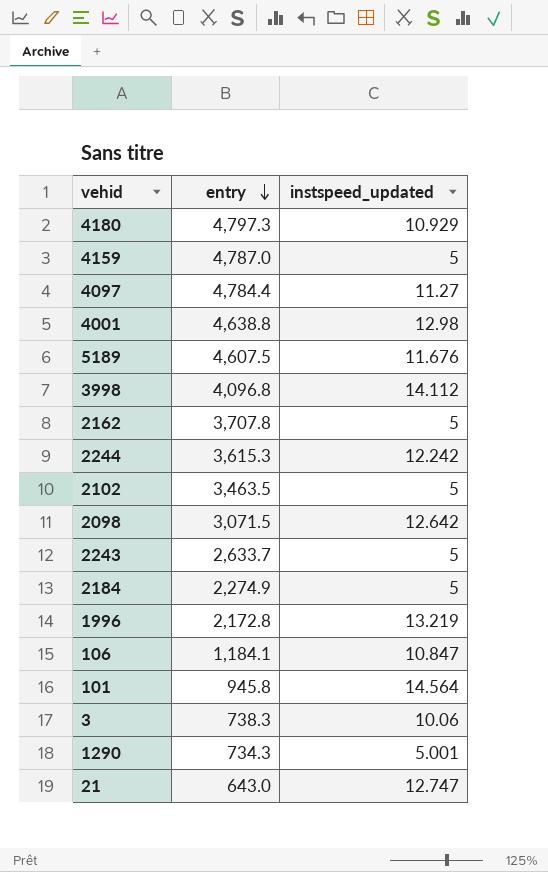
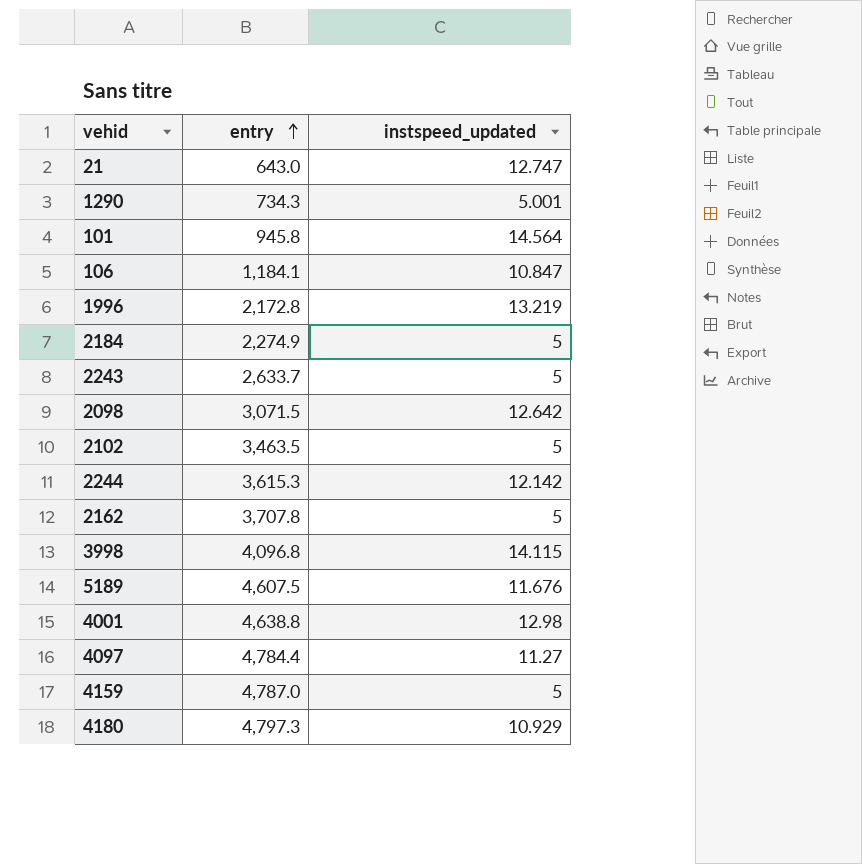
row order: entry descending -> entry ascending
row 3: 738.3 | 10.06 -> none
2244 | instspeed_updated: 12.242 -> 12.142
3998 | instspeed_updated: 14.112 -> 14.115

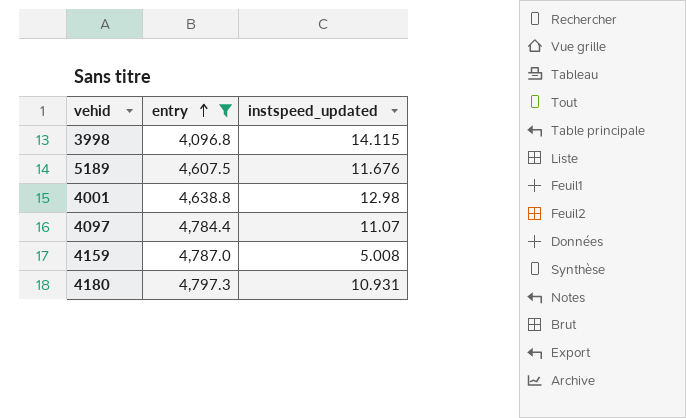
filter: none -> entry >= 4,096.8
4097 | instspeed_updated: 11.27 -> 11.07
4159 | instspeed_updated: 5 -> 5.008
4180 | instspeed_updated: 10.929 -> 10.931

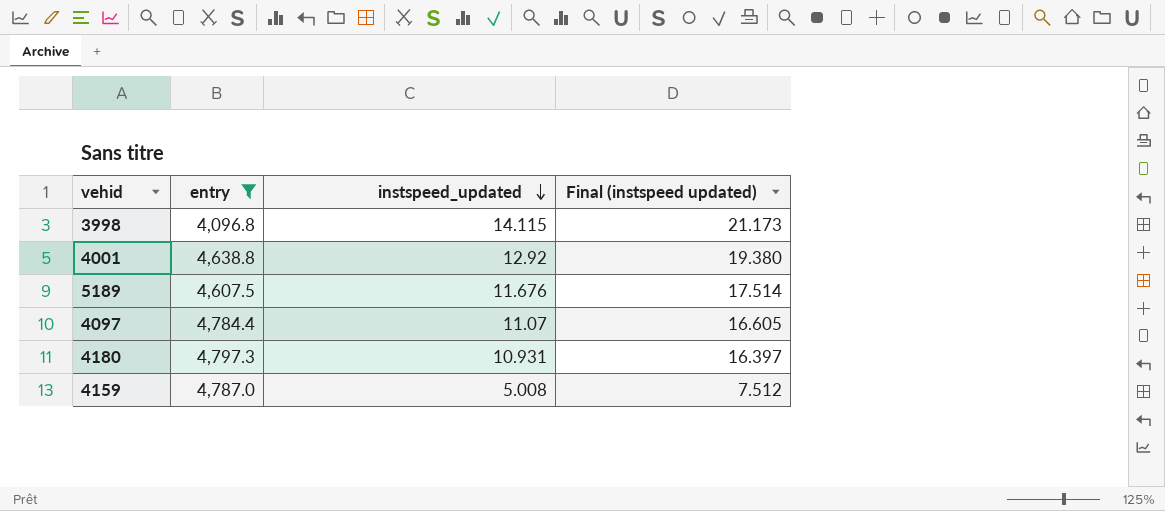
row order: entry ascending -> instspeed_updated descending
column Final (instspeed updated) | formula: none -> [instspeed_updated] * 1.5
4001 | instspeed_updated: 12.98 -> 12.92

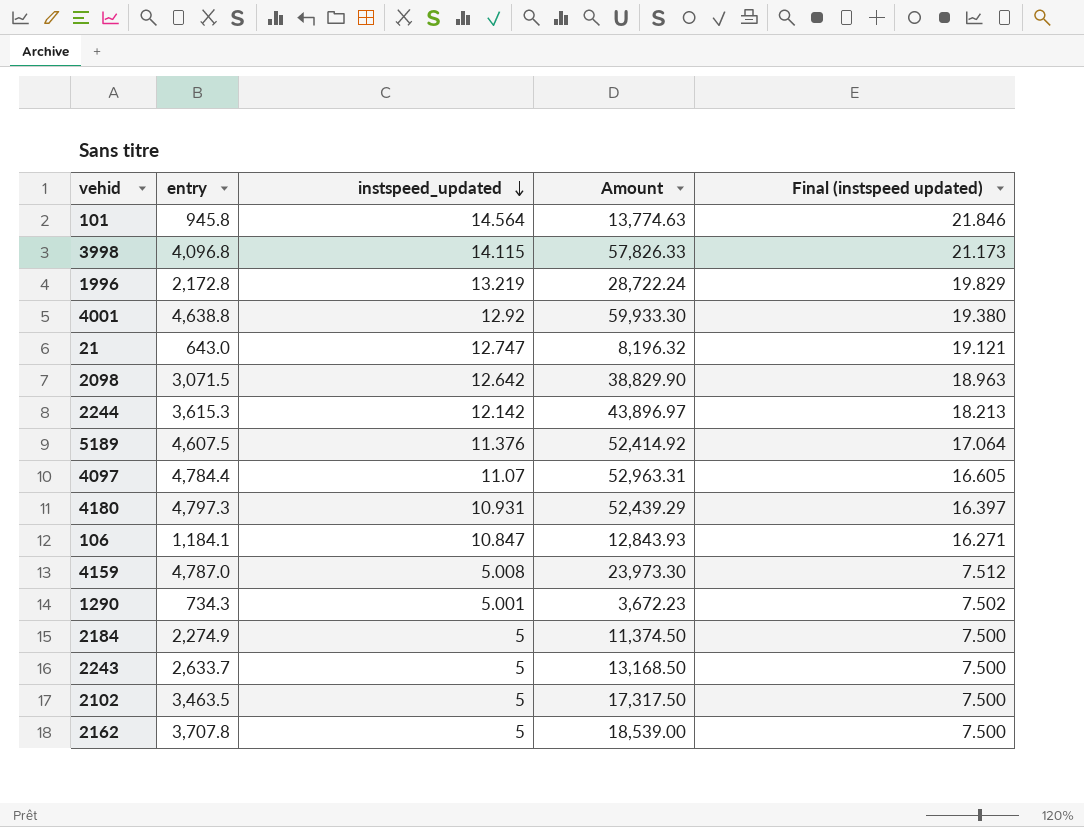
filter: entry >= 4,096.8 -> none
column Amount | formula: none -> [entry] * [instspeed_updated]
5189 | instspeed_updated: 11.676 -> 11.376
5189 | Final (instspeed updated): 17.514 -> 17.064

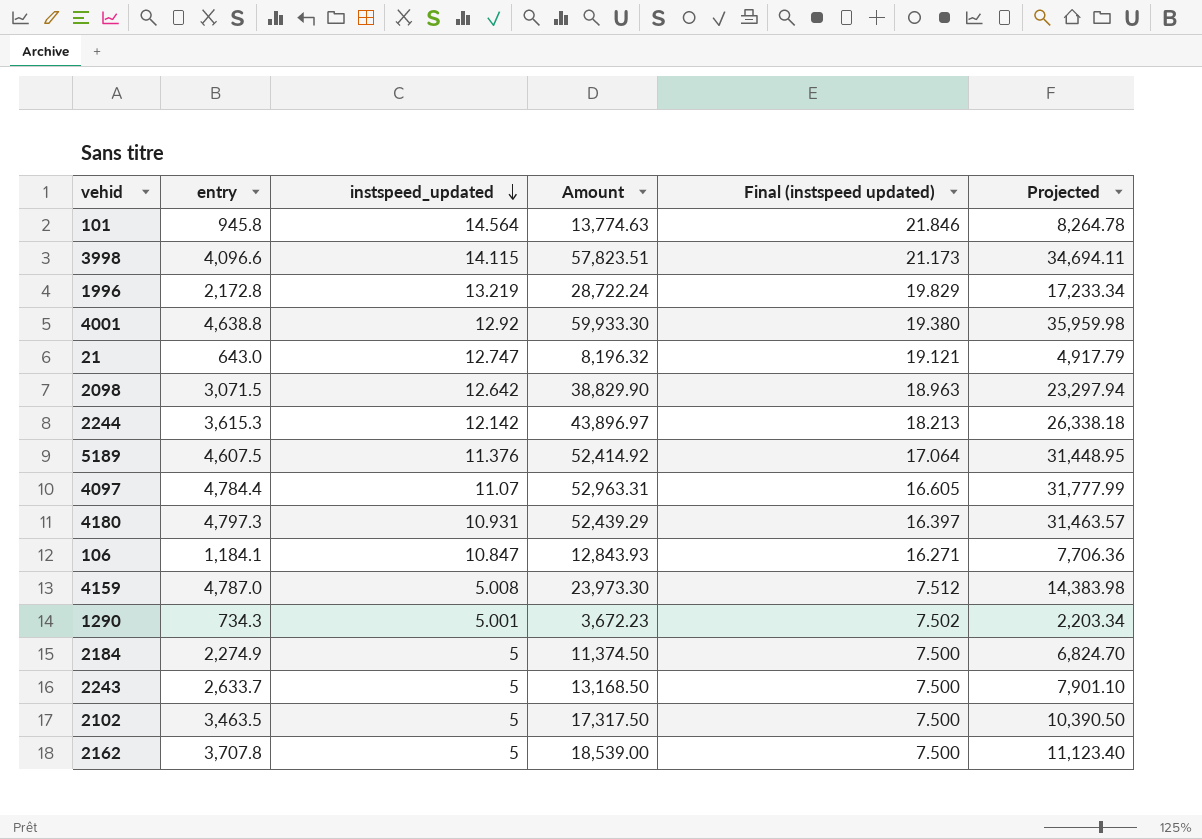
column Projected | formula: none -> [Amount] * 0.6
3998 | entry: 4,096.8 -> 4,096.6
3998 | Amount: 57,826.33 -> 57,823.51

